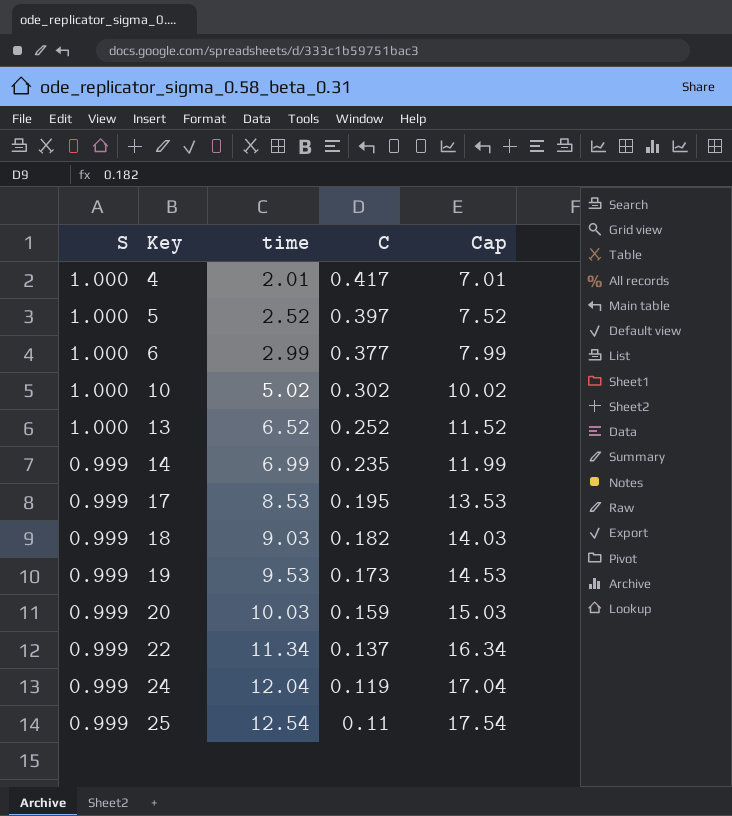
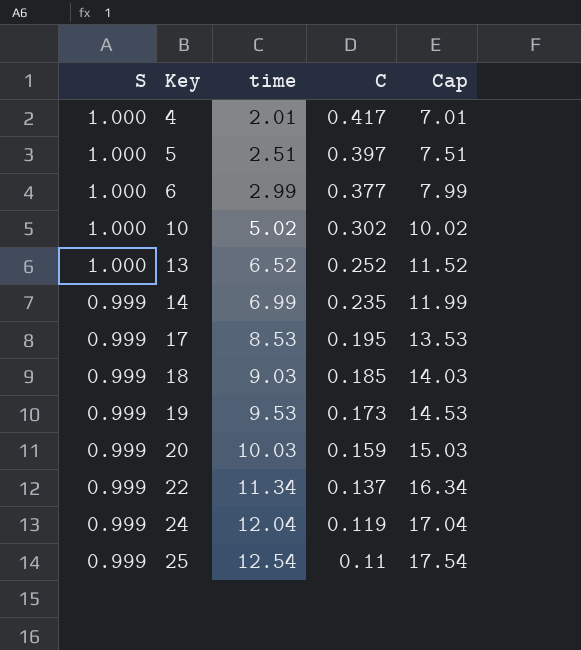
5 | time: 2.52 -> 2.51
5 | Cap: 7.52 -> 7.51
18 | C: 0.182 -> 0.185

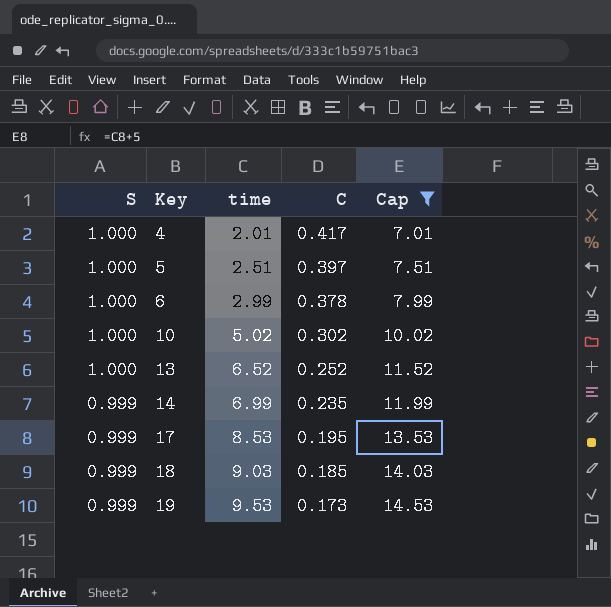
filter: none -> Cap <= 14.53
6 | C: 0.377 -> 0.378

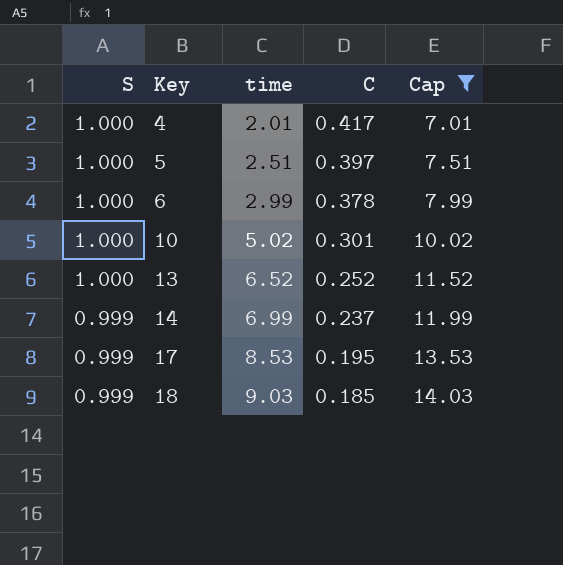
row 19: 0.999 | 9.53 | 0.173 | 14.53 -> none
10 | C: 0.302 -> 0.301
14 | C: 0.235 -> 0.237

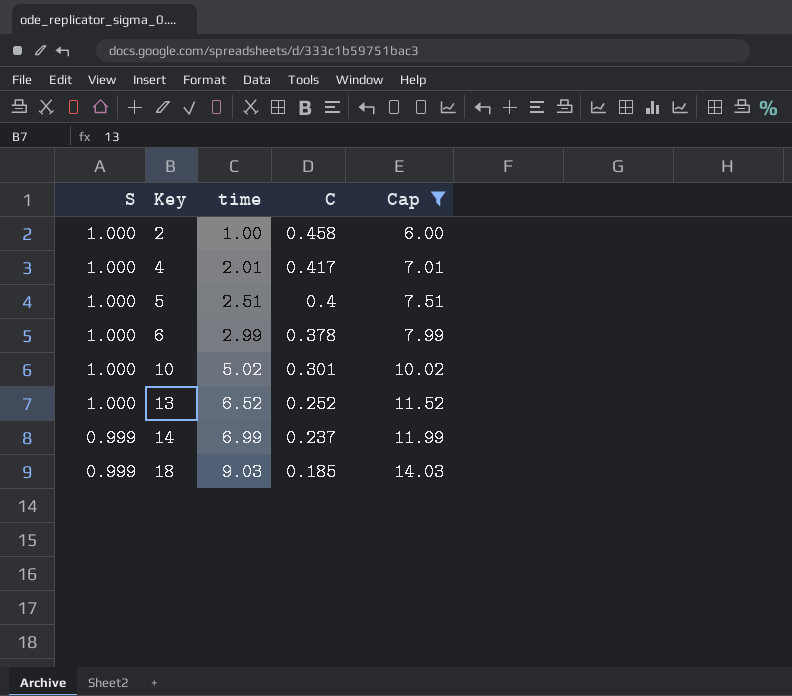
row 17: 0.999 | 8.53 | 0.195 | 13.53 -> none
row 2: none -> 1.000 | 1.00 | 0.458 | 6.00
5 | C: 0.397 -> 0.4

